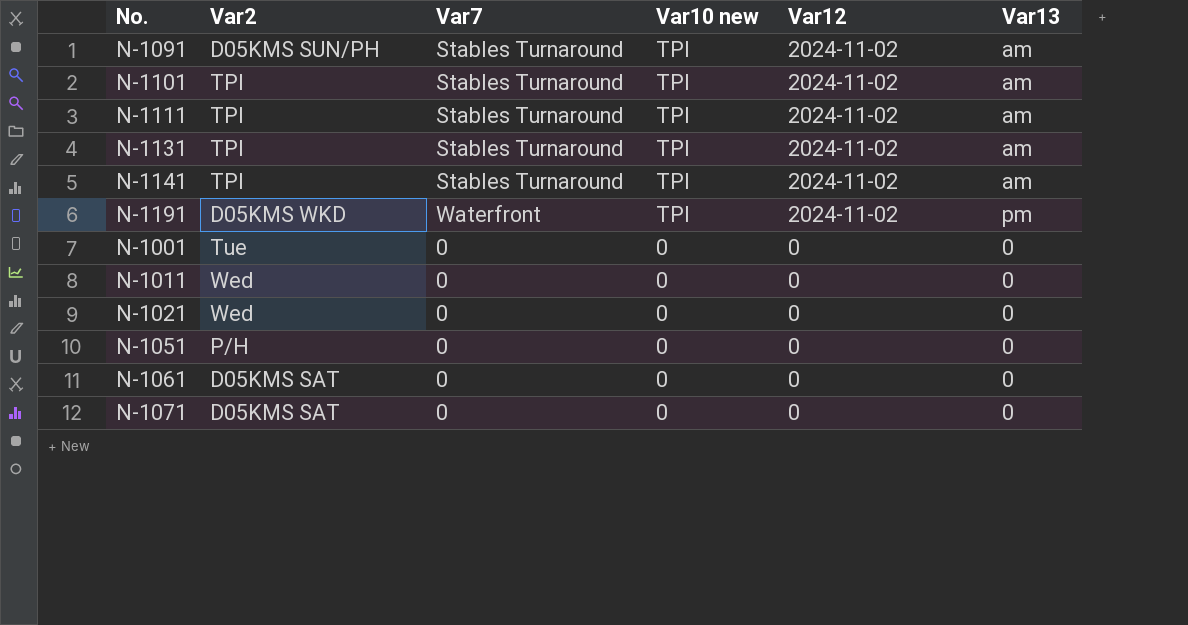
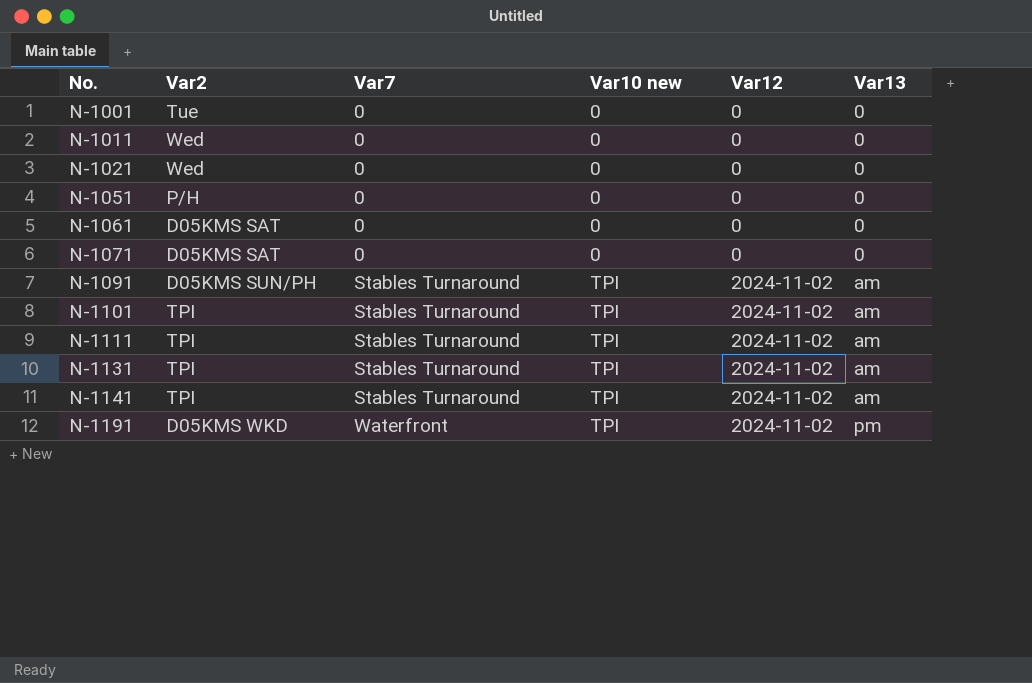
row order: Var10 new descending -> No. ascending

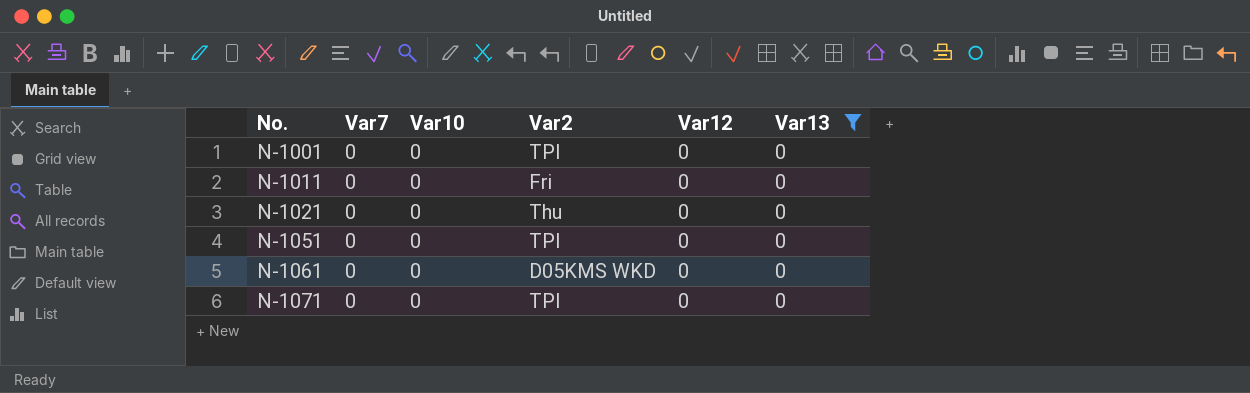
filter: none -> Var13 = 0
column name: Var10 new -> Var10
column Var2 | position: 2 -> 4
N-1001 | Var2: Tue -> TPI
N-1011 | Var2: Wed -> Fri
N-1021 | Var2: Wed -> Thu
N-1051 | Var2: P/H -> TPI
N-1061 | Var2: D05KMS SAT -> D05KMS WKD
N-1071 | Var2: D05KMS SAT -> TPI

